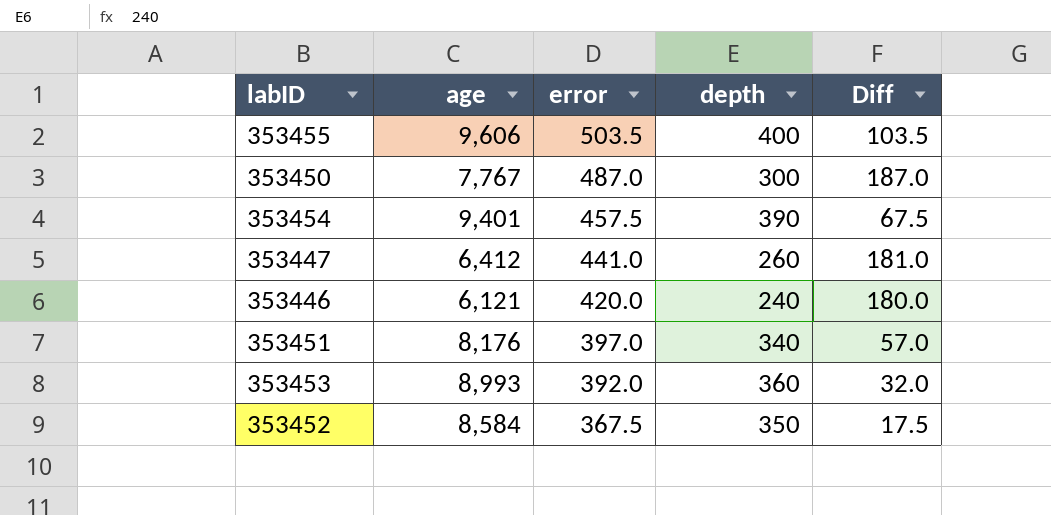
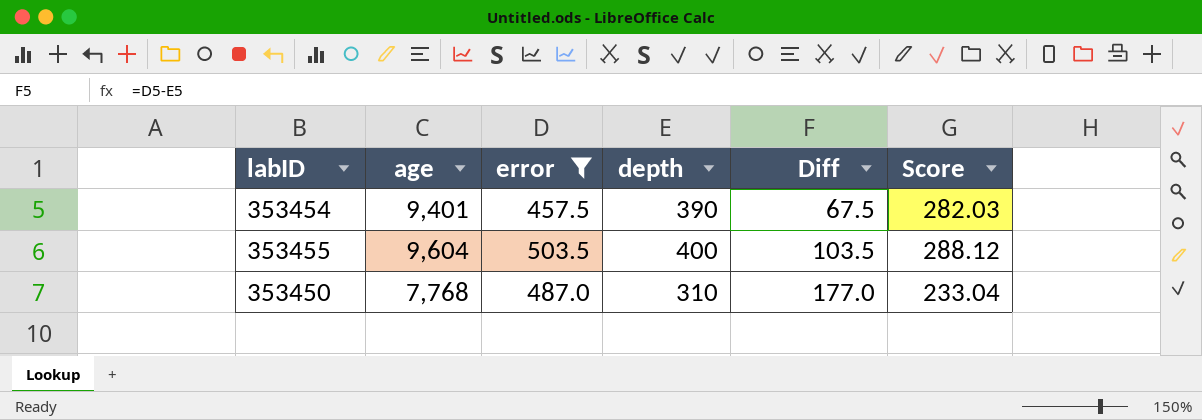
filter: none -> error >= 457.5
row order: error descending -> Diff ascending
column Score | formula: none -> [age] * 0.03
353455 | age: 9,606 -> 9,604
353450 | age: 7,767 -> 7,768
353450 | depth: 300 -> 310
353450 | Diff: 187.0 -> 177.0

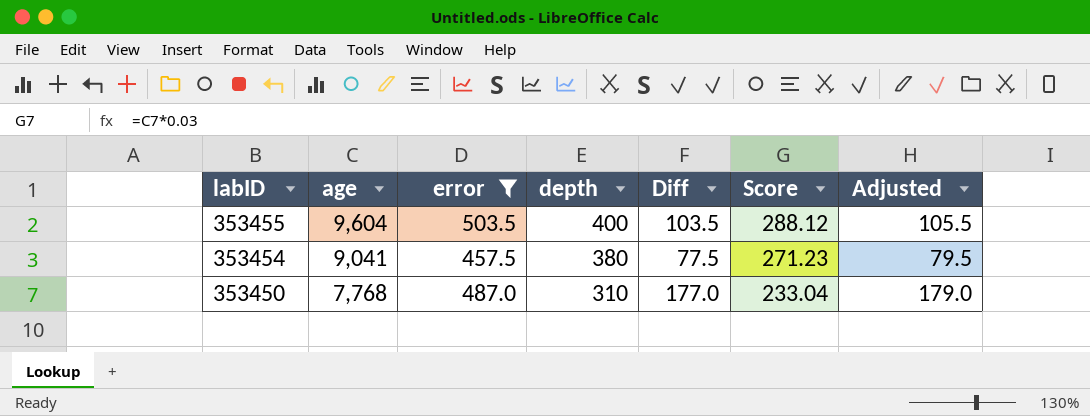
row order: Diff ascending -> labID descending
column Adjusted | formula: none -> [Diff] + 2
353454 | age: 9,401 -> 9,041
353454 | depth: 390 -> 380
353454 | Diff: 67.5 -> 77.5
353454 | Score: 282.03 -> 271.23

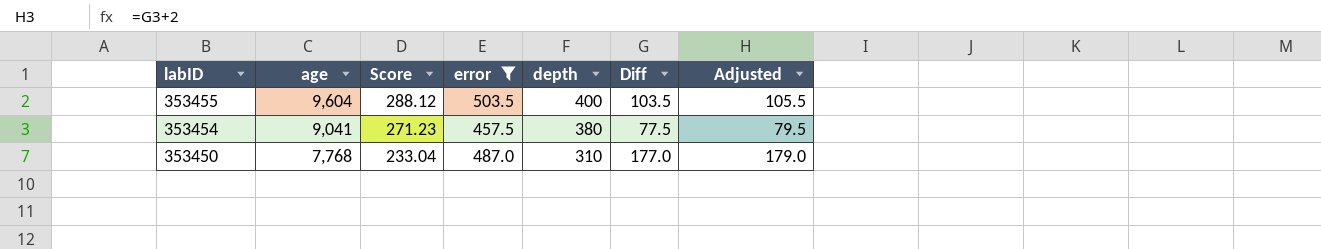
column Score | position: 6 -> 3

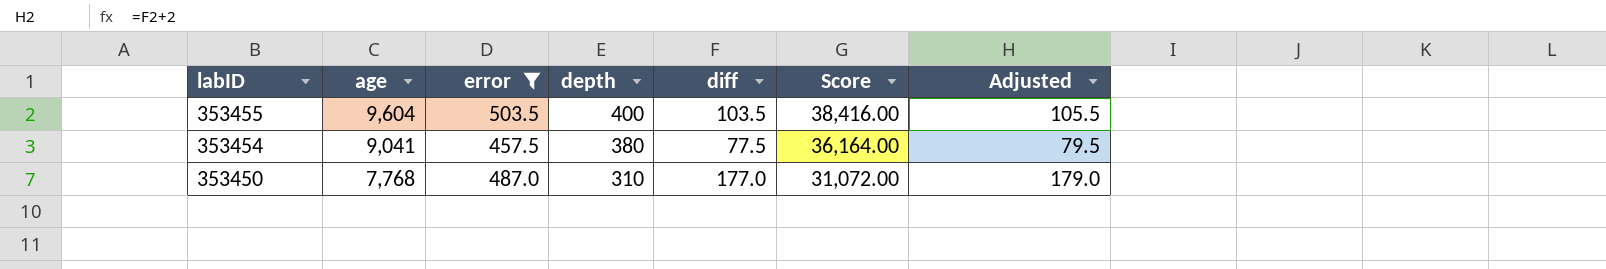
column name: Diff -> diff
column Score | formula: [age] * 0.03 -> [age] * 4
column Score | position: 3 -> 6

